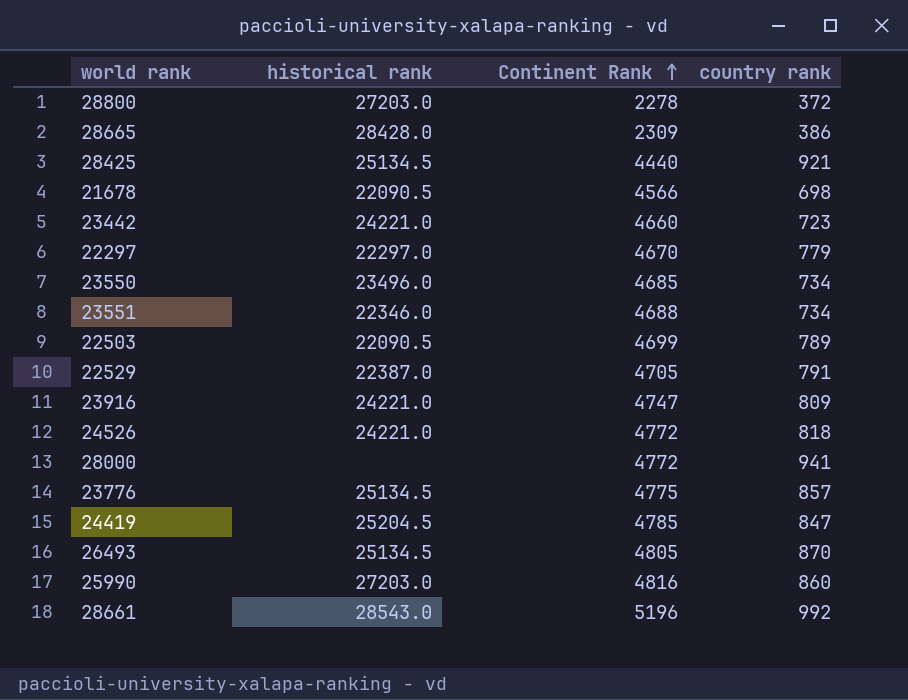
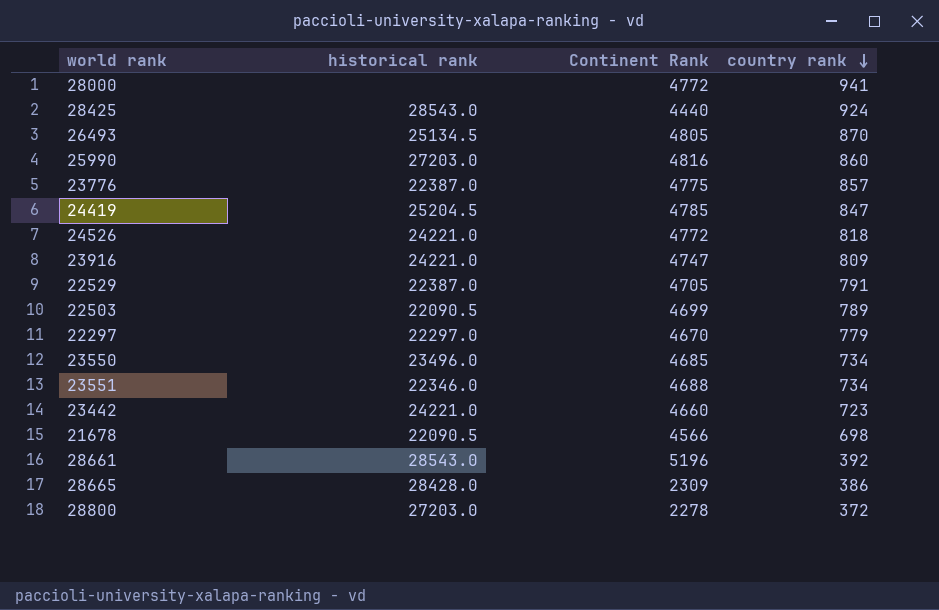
row order: Continent Rank ascending -> country rank descending
28425 | historical rank: 25134.5 -> 28543.0
28425 | country rank: 921 -> 924
23776 | historical rank: 25134.5 -> 22387.0
28661 | country rank: 992 -> 392

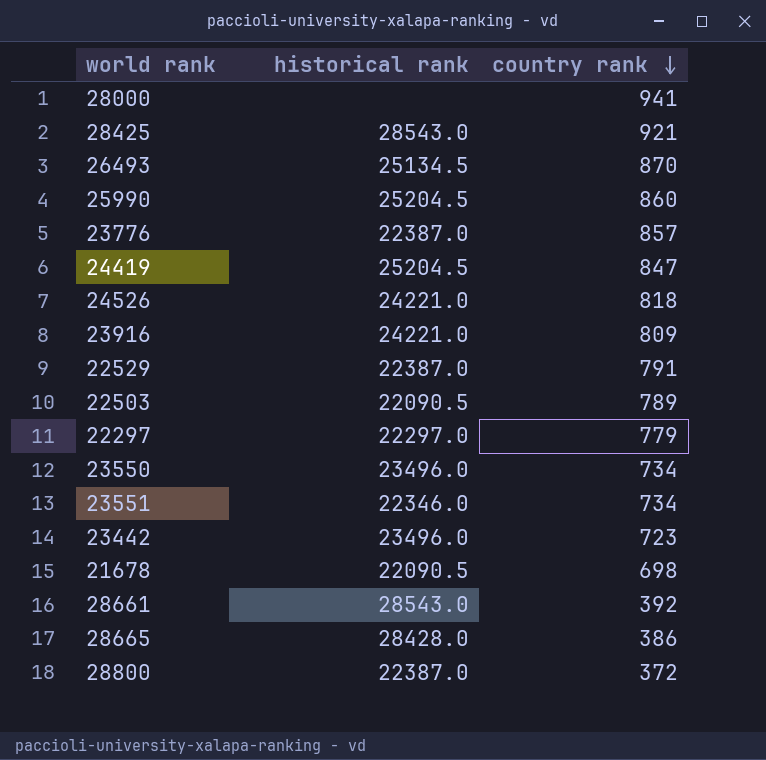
column Continent Rank | position: 3 -> none
28425 | country rank: 924 -> 921
25990 | historical rank: 27203.0 -> 25204.5
23442 | historical rank: 24221.0 -> 23496.0
28800 | historical rank: 27203.0 -> 22387.0

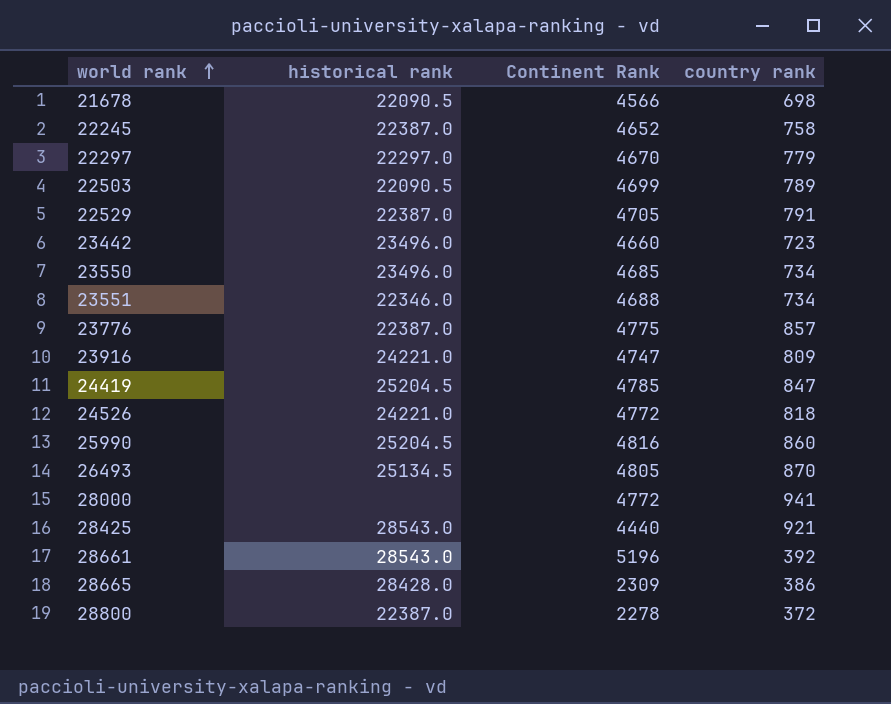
row order: country rank descending -> world rank ascending
column Continent Rank | position: none -> 3
row 22245: none -> 22387.0 | 4652 | 758

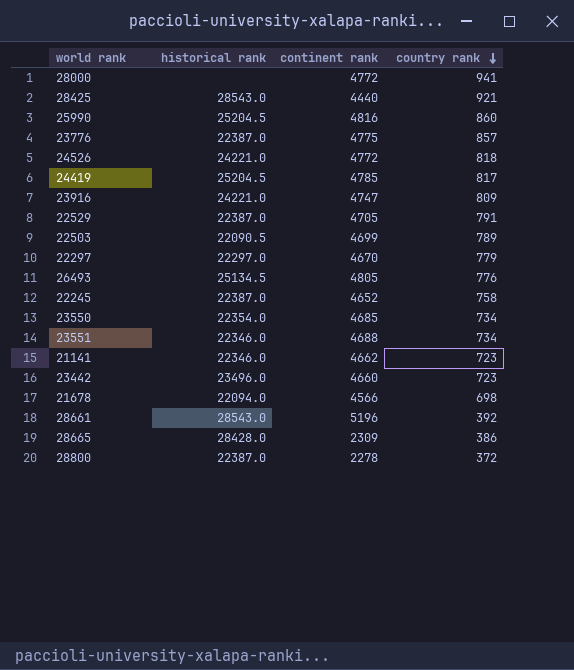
row order: world rank ascending -> country rank descending
column name: Continent Rank -> continent rank
24419 | country rank: 847 -> 817
26493 | country rank: 870 -> 776
23550 | historical rank: 23496.0 -> 22354.0
row 21141: none -> 22346.0 | 4662 | 723
21678 | historical rank: 22090.5 -> 22094.0

